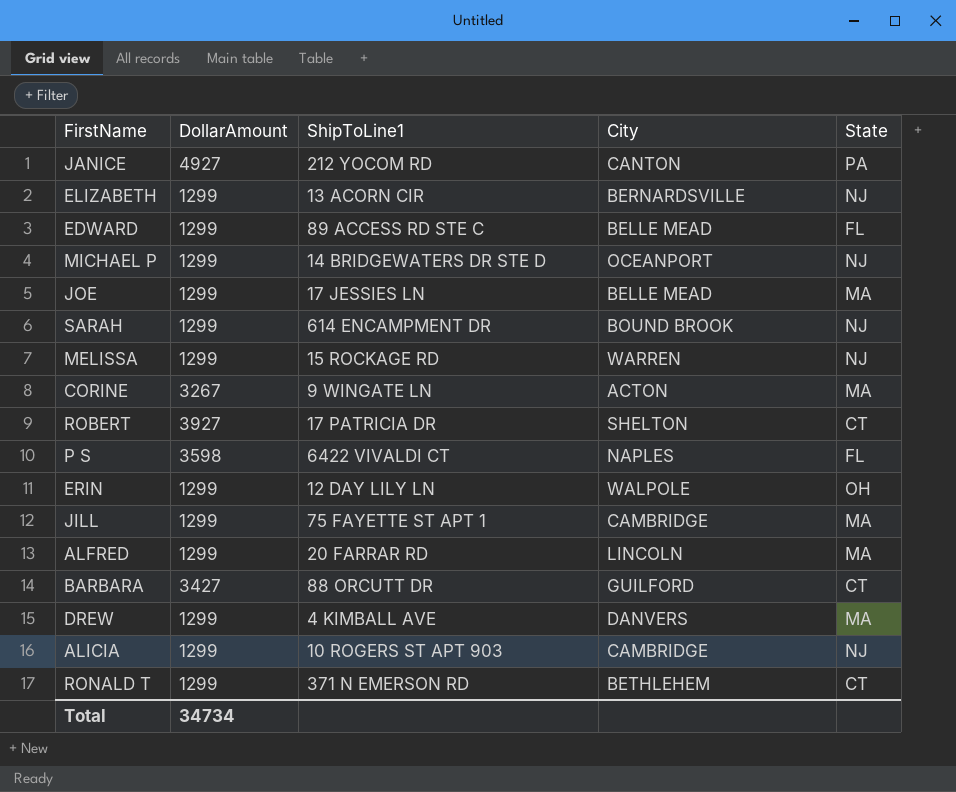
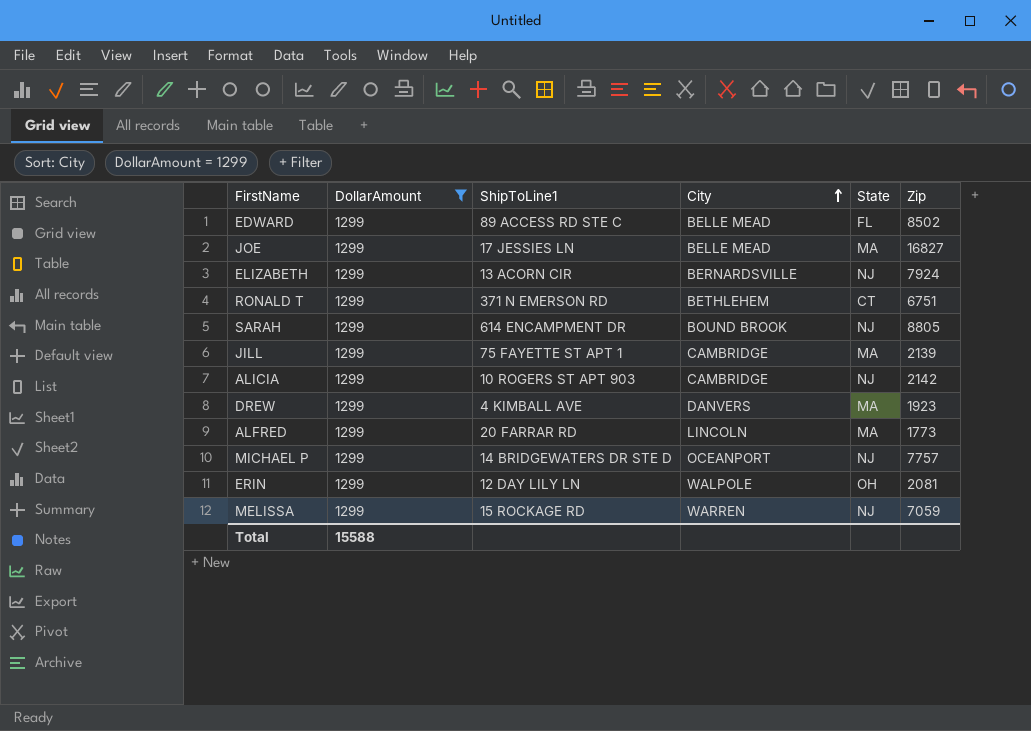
filter: none -> DollarAmount = 1299
row order: none -> City ascending
column Zip | position: none -> 6
Total | DollarAmount: 34734 -> 15588

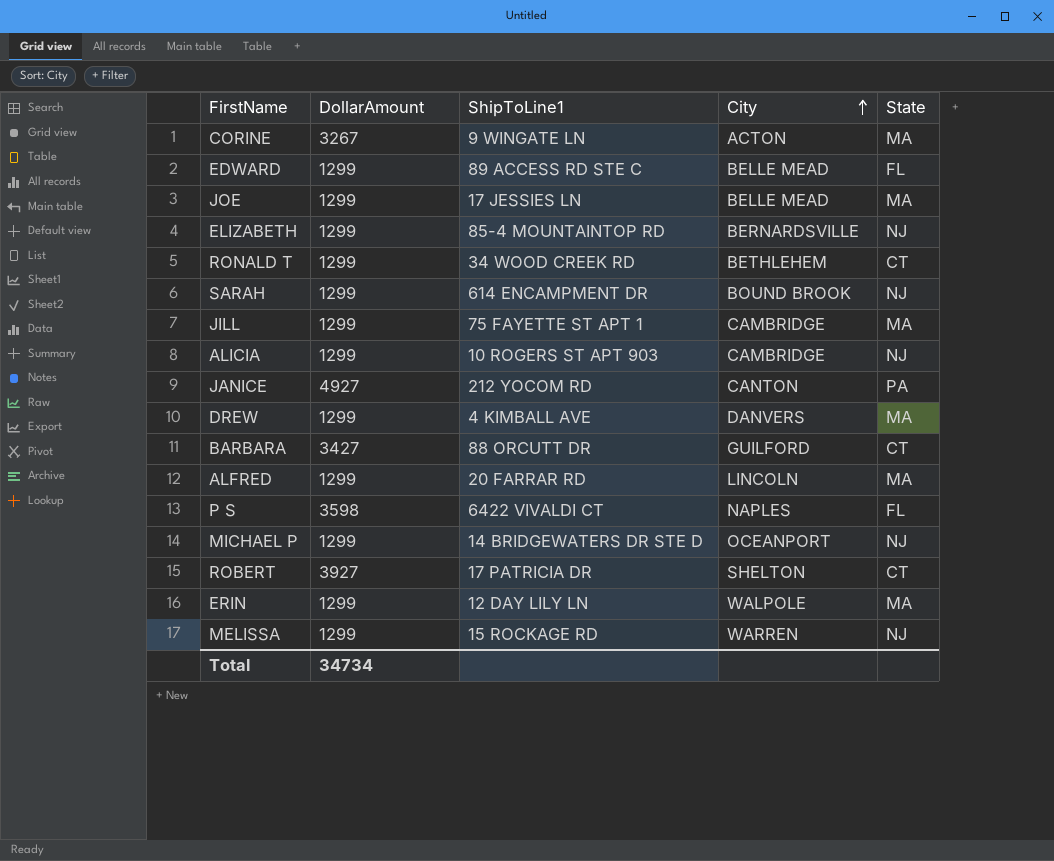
filter: DollarAmount = 1299 -> none
column Zip | position: 6 -> none
ELIZABETH | ShipToLine1: 13 ACORN CIR -> 85-4 MOUNTAINTOP RD
RONALD T | ShipToLine1: 371 N EMERSON RD -> 34 WOOD CREEK RD
ERIN | State: OH -> MA
Total | DollarAmount: 15588 -> 34734

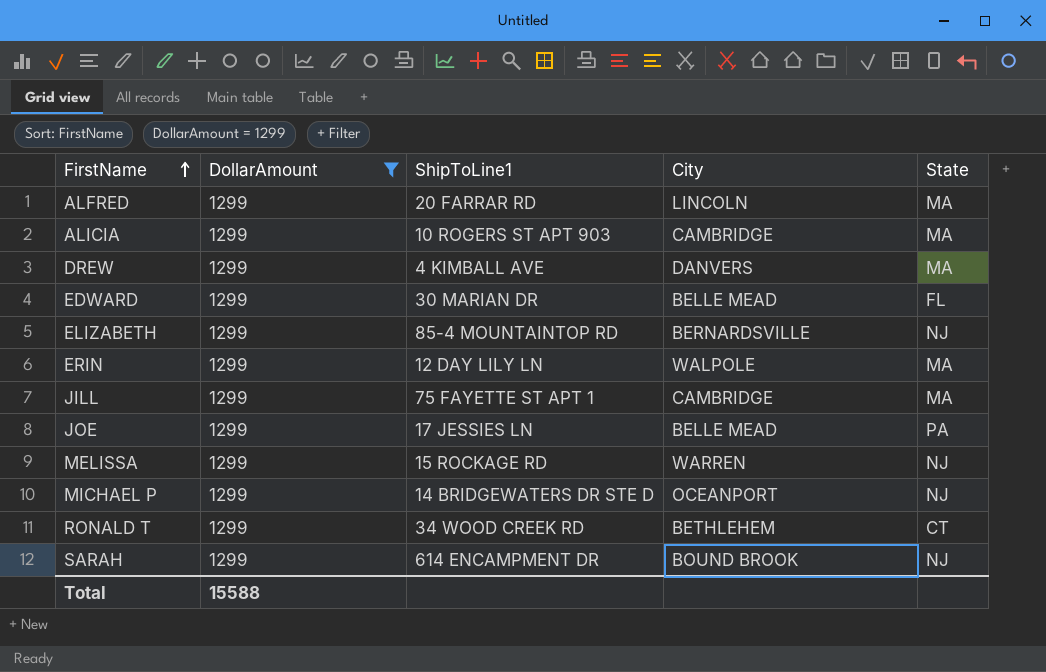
filter: none -> DollarAmount = 1299
row order: City ascending -> FirstName ascending
ALICIA | State: NJ -> MA
EDWARD | ShipToLine1: 89 ACCESS RD STE C -> 30 MARIAN DR
JOE | State: MA -> PA
Total | DollarAmount: 34734 -> 15588

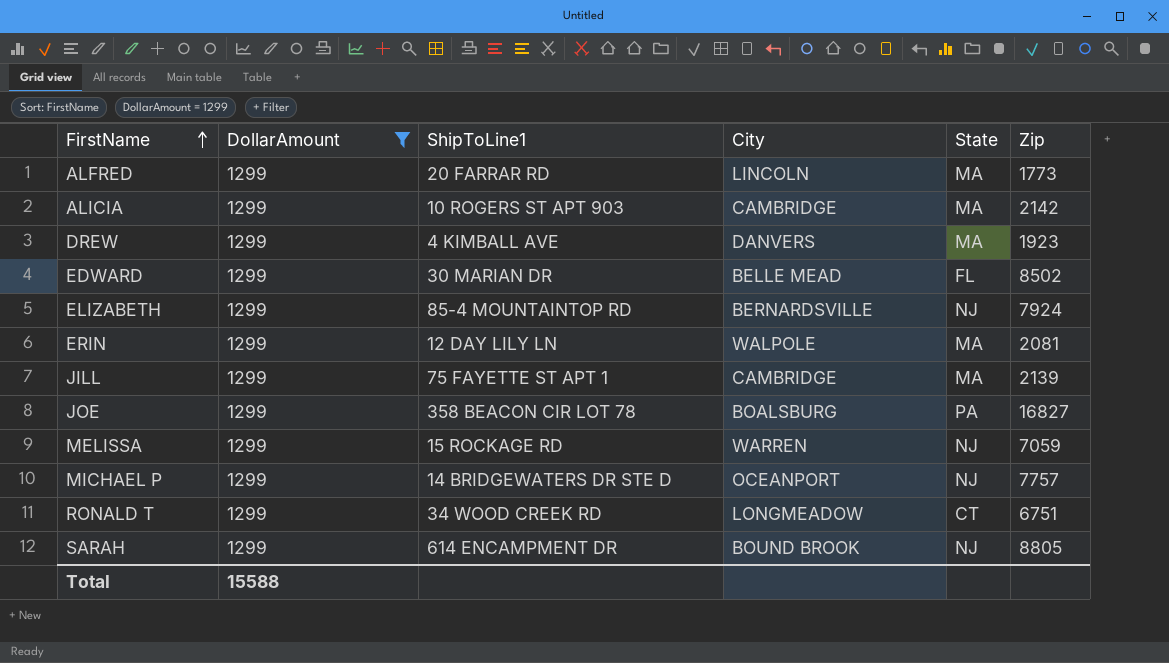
column Zip | position: none -> 6
JOE | ShipToLine1: 17 JESSIES LN -> 358 BEACON CIR LOT 78
JOE | City: BELLE MEAD -> BOALSBURG
RONALD T | City: BETHLEHEM -> LONGMEADOW

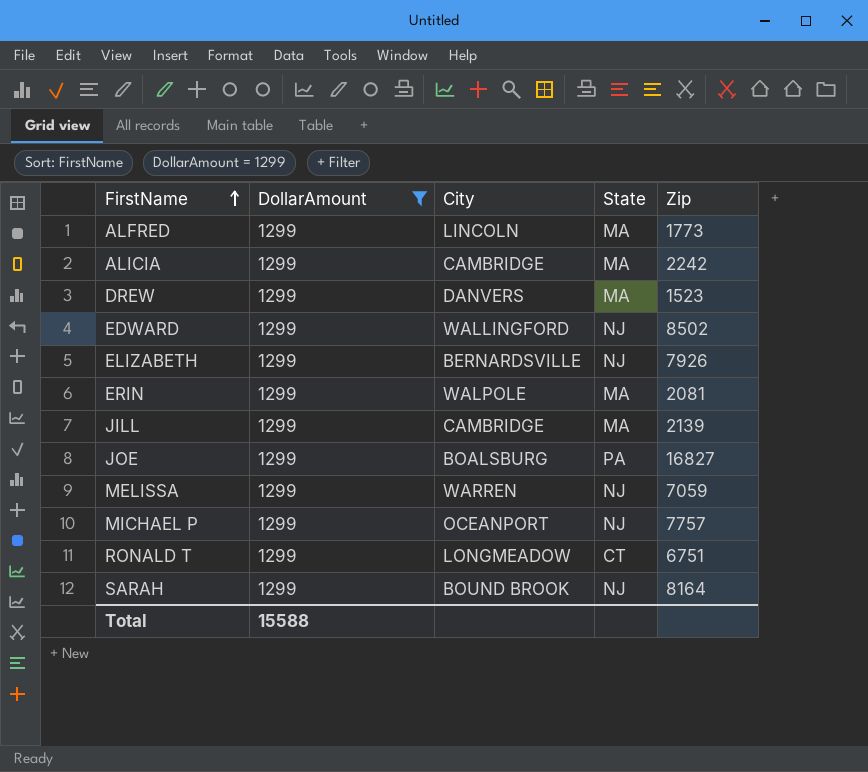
column ShipToLine1 | position: 3 -> none
ALICIA | Zip: 2142 -> 2242
DREW | Zip: 1923 -> 1523
EDWARD | City: BELLE MEAD -> WALLINGFORD
EDWARD | State: FL -> NJ
ELIZABETH | Zip: 7924 -> 7926
SARAH | Zip: 8805 -> 8164

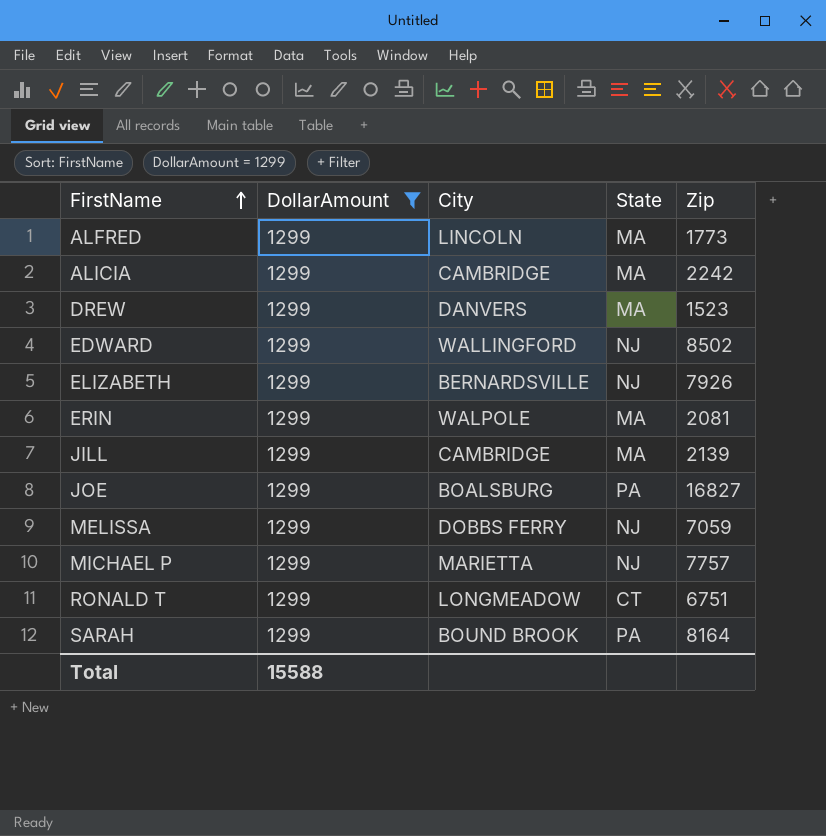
MELISSA | City: WARREN -> DOBBS FERRY
MICHAEL P | City: OCEANPORT -> MARIETTA
SARAH | State: NJ -> PA

